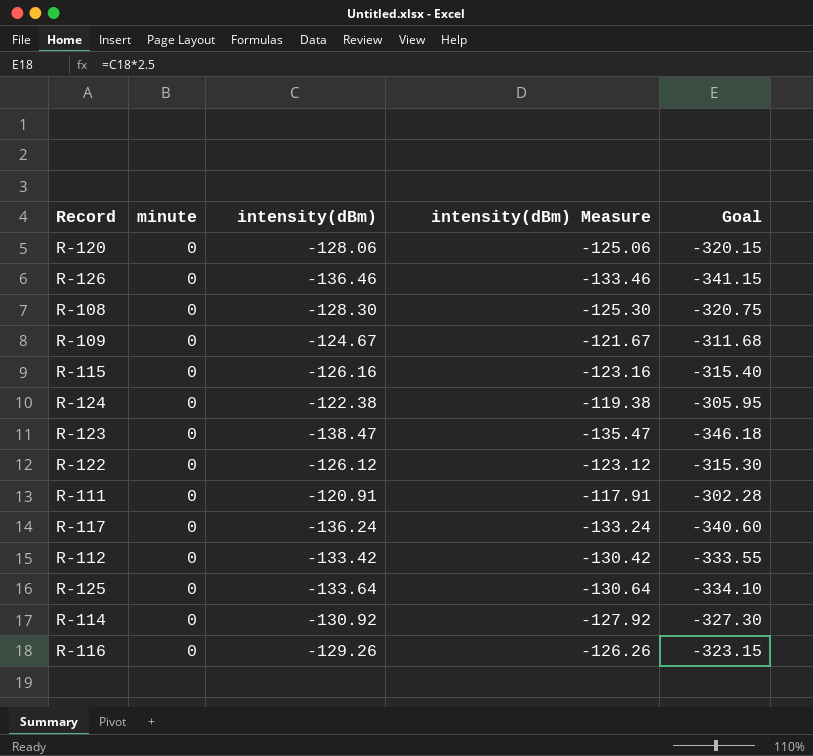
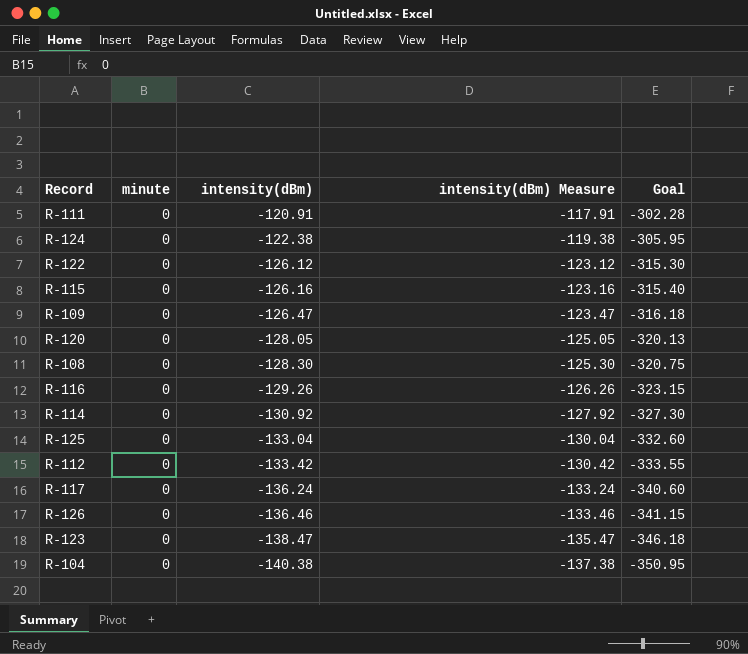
row order: none -> intensity(dBm) descending
R-109 | intensity(dBm): -124.67 -> -126.47
R-109 | intensity(dBm) Measure: -121.67 -> -123.47
R-109 | Goal: -311.68 -> -316.18
R-120 | intensity(dBm): -128.06 -> -128.05
R-120 | intensity(dBm) Measure: -125.06 -> -125.05
R-120 | Goal: -320.15 -> -320.13
R-125 | intensity(dBm): -133.64 -> -133.04
R-125 | intensity(dBm) Measure: -130.64 -> -130.04
R-125 | Goal: -334.10 -> -332.60
row R-104: none -> 0 | -140.38 | -137.38 | -350.95

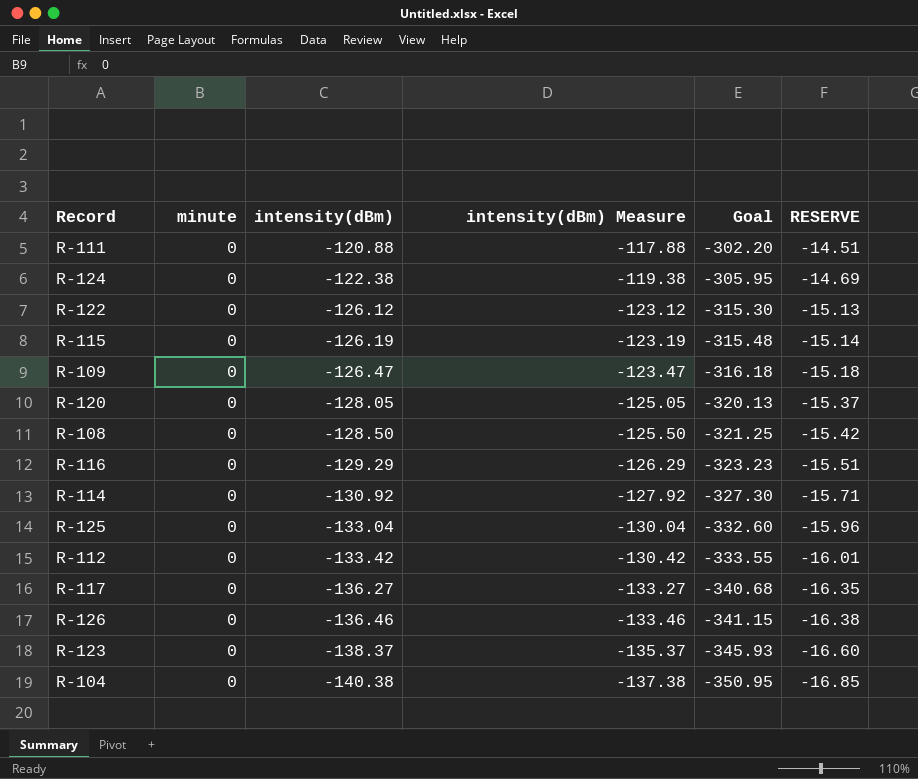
column RESERVE | formula: none -> [intensity(dBm)] * 0.12
R-111 | intensity(dBm): -120.91 -> -120.88
R-111 | intensity(dBm) Measure: -117.91 -> -117.88
R-111 | Goal: -302.28 -> -302.20
R-115 | intensity(dBm): -126.16 -> -126.19
R-115 | intensity(dBm) Measure: -123.16 -> -123.19
R-115 | Goal: -315.40 -> -315.48
R-108 | intensity(dBm): -128.30 -> -128.50
R-108 | intensity(dBm) Measure: -125.30 -> -125.50
R-108 | Goal: -320.75 -> -321.25
R-116 | intensity(dBm): -129.26 -> -129.29
R-116 | intensity(dBm) Measure: -126.26 -> -126.29
R-116 | Goal: -323.15 -> -323.23
R-117 | intensity(dBm): -136.24 -> -136.27
R-117 | intensity(dBm) Measure: -133.24 -> -133.27
R-117 | Goal: -340.60 -> -340.68
R-123 | intensity(dBm): -138.47 -> -138.37
R-123 | intensity(dBm) Measure: -135.47 -> -135.37
R-123 | Goal: -346.18 -> -345.93

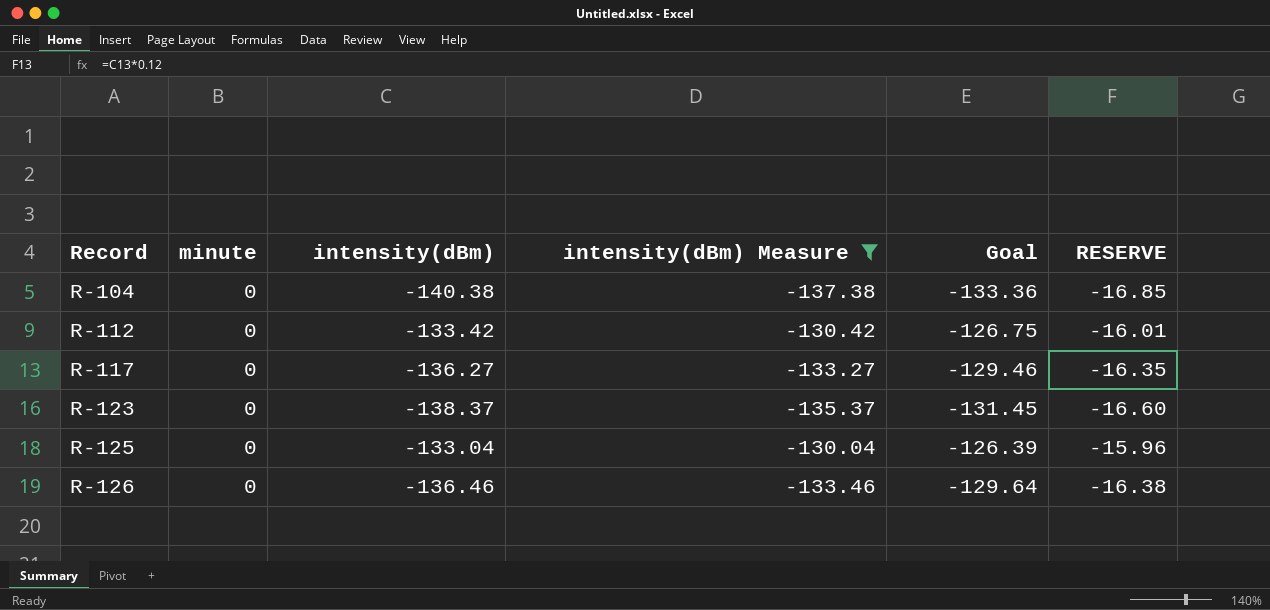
filter: none -> intensity(dBm) Measure <= -130.04
row order: intensity(dBm) descending -> Record ascending
column Goal | formula: [intensity(dBm)] * 2.5 -> [intensity(dBm)] * 0.95

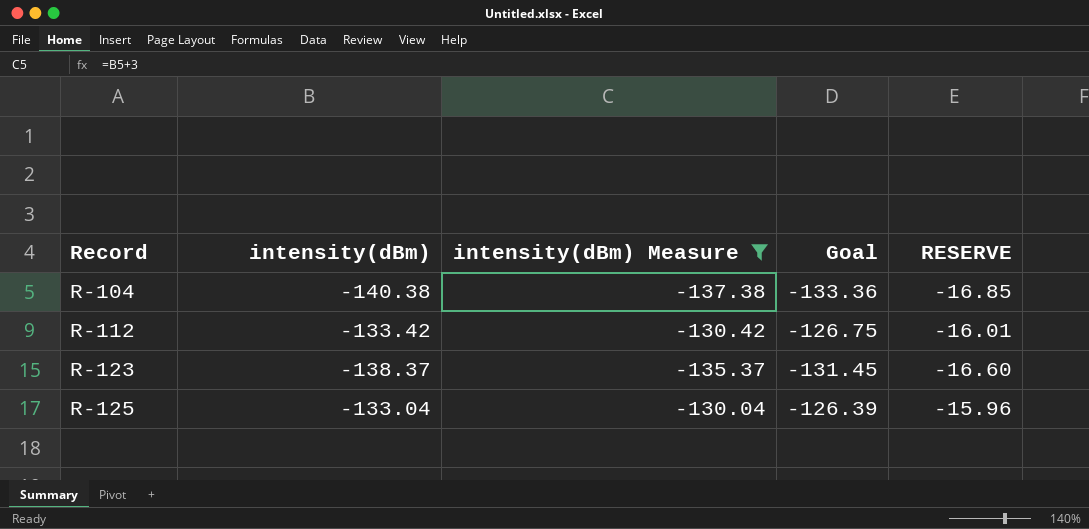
column minute | position: 2 -> none
row R-117: 0 | -136.27 | -133.27 | -129.46 | -16.35 -> none
row R-126: 0 | -136.46 | -133.46 | -129.64 | -16.38 -> none

